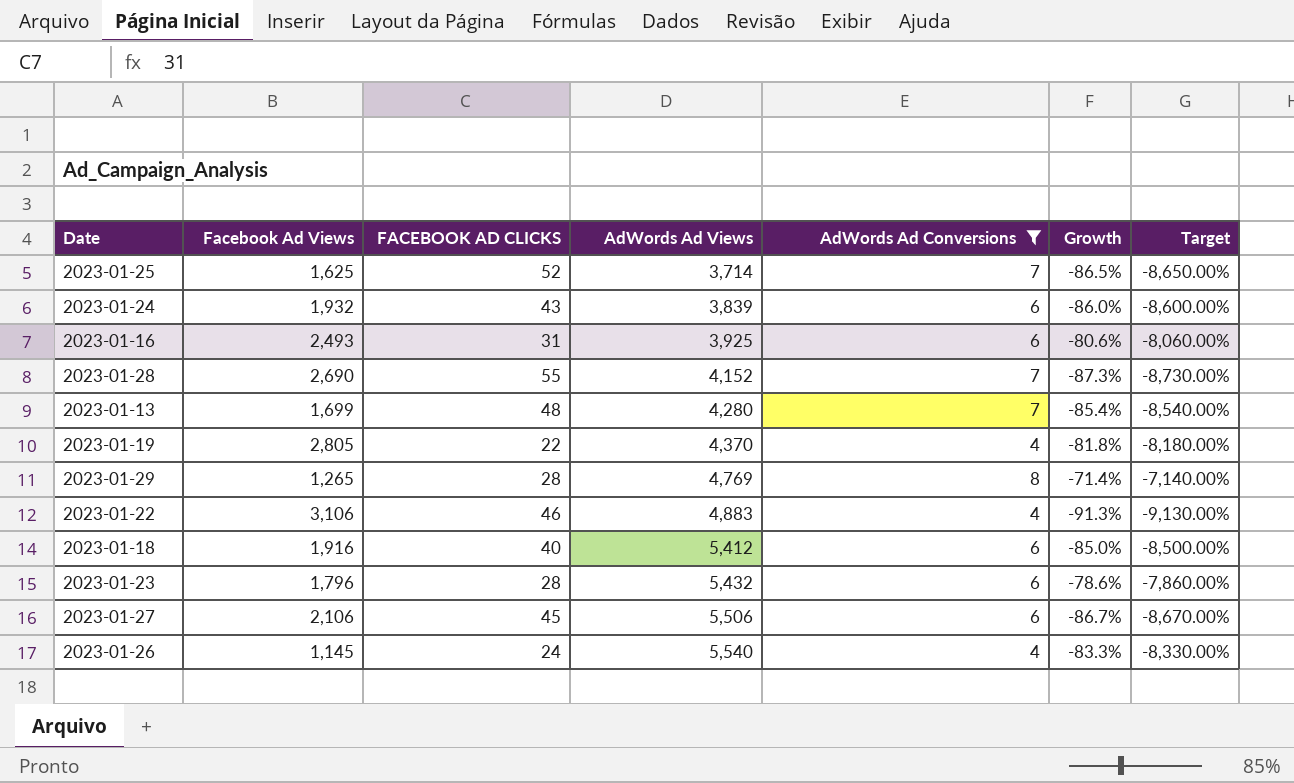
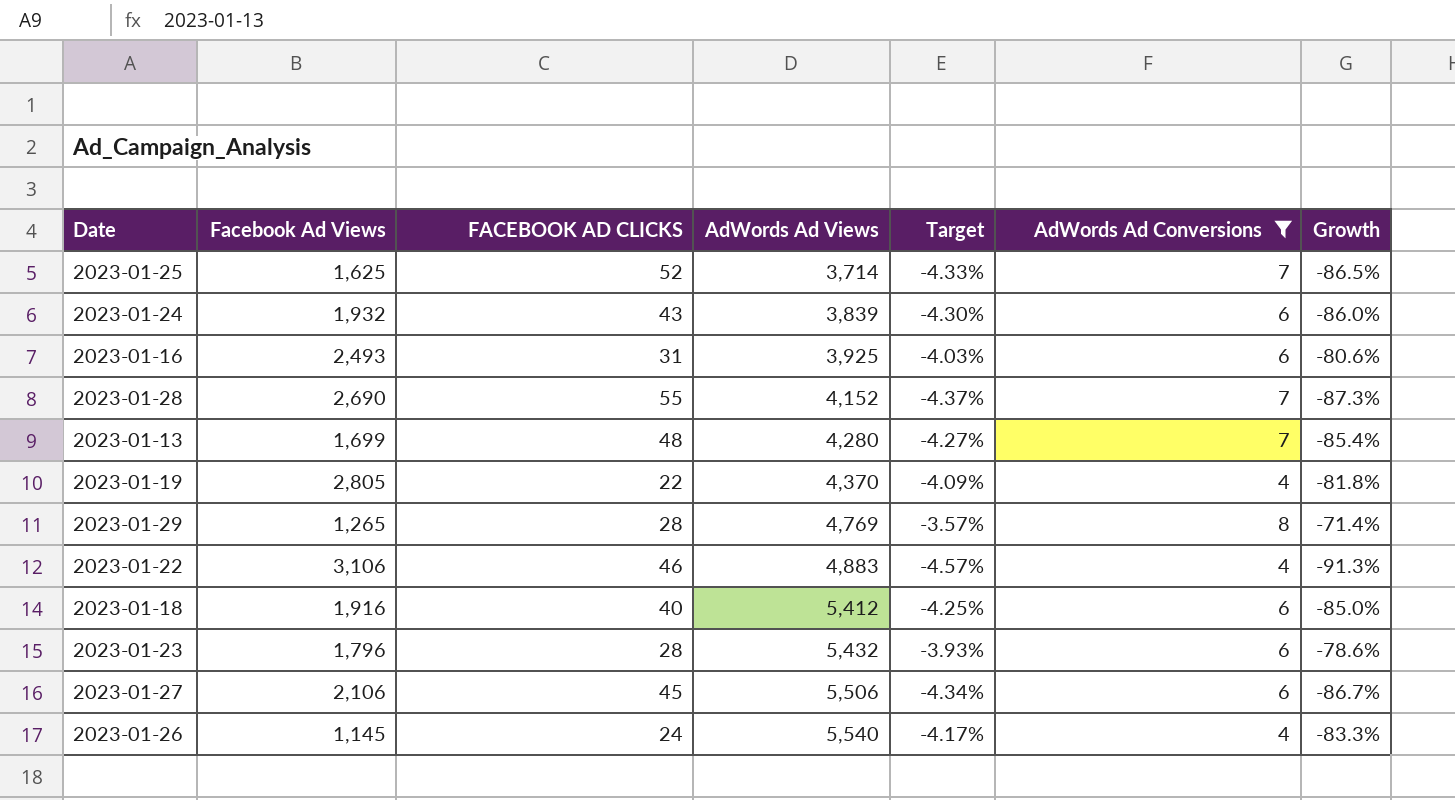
column Target | formula: [Growth] * 100 -> [Growth] * 0.05
column Target | position: 7 -> 5

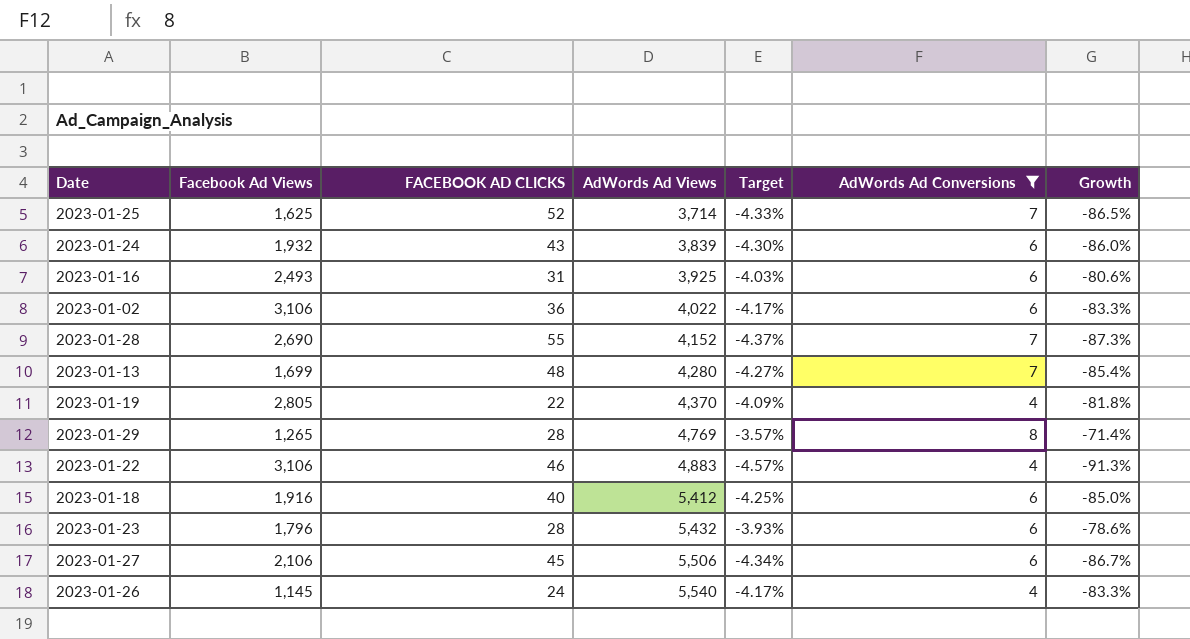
row 2023-01-02: none -> 3,106 | 36 | 4,022 | -4.17% | 6 | -83.3%

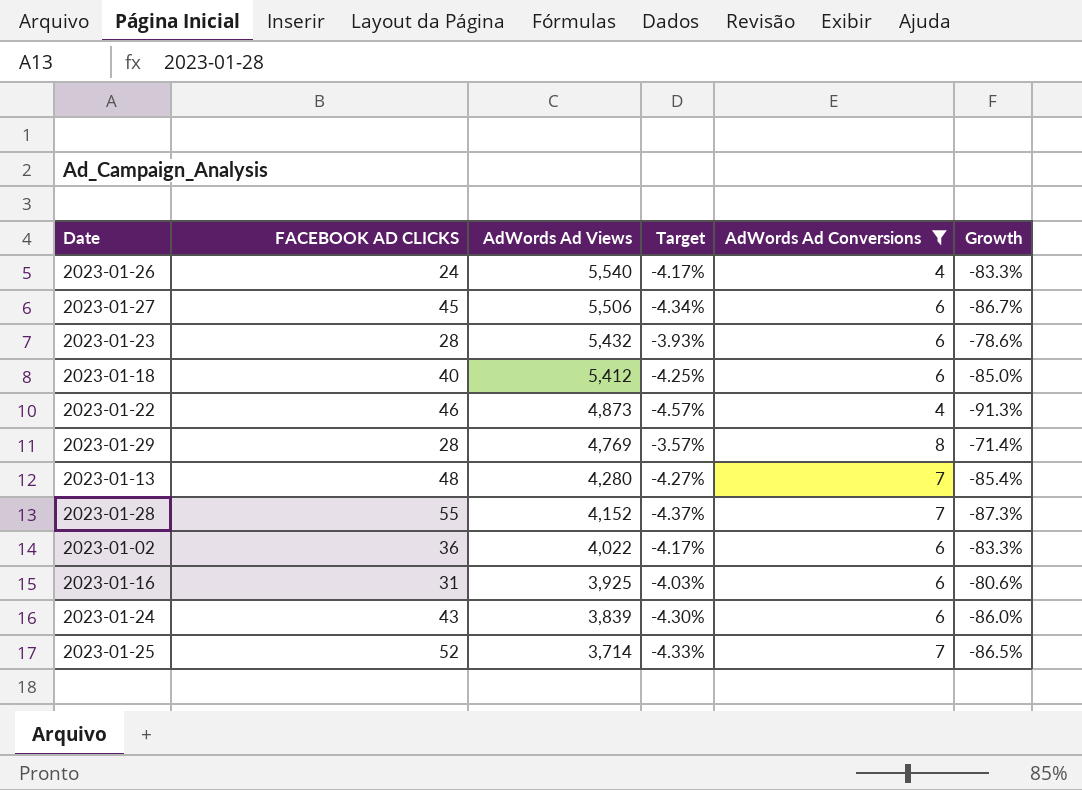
row order: AdWords Ad Views ascending -> AdWords Ad Views descending
column Facebook Ad Views | position: 2 -> none
row 2023-01-19: 2,805 | 22 | 4,370 | -4.09% | 4 | -81.8% -> none
2023-01-22 | AdWords Ad Views: 4,883 -> 4,873

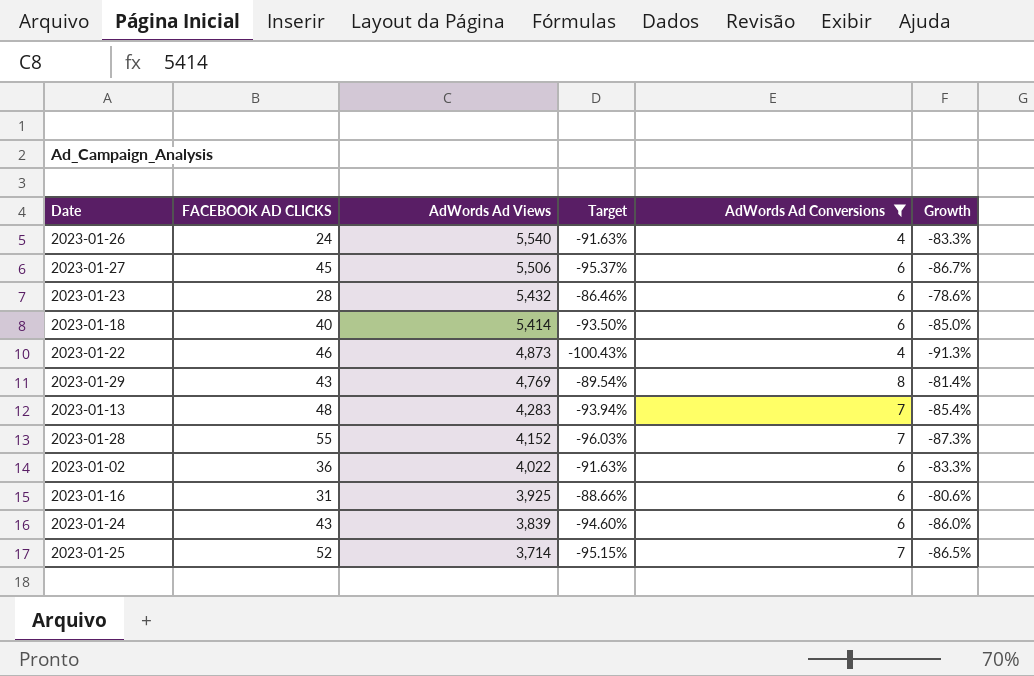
column Target | formula: [Growth] * 0.05 -> [Growth] * 1.1
2023-01-18 | AdWords Ad Views: 5,412 -> 5,414
2023-01-29 | FACEBOOK AD CLICKS: 28 -> 43
2023-01-29 | Growth: -71.4% -> -81.4%
2023-01-13 | AdWords Ad Views: 4,280 -> 4,283

